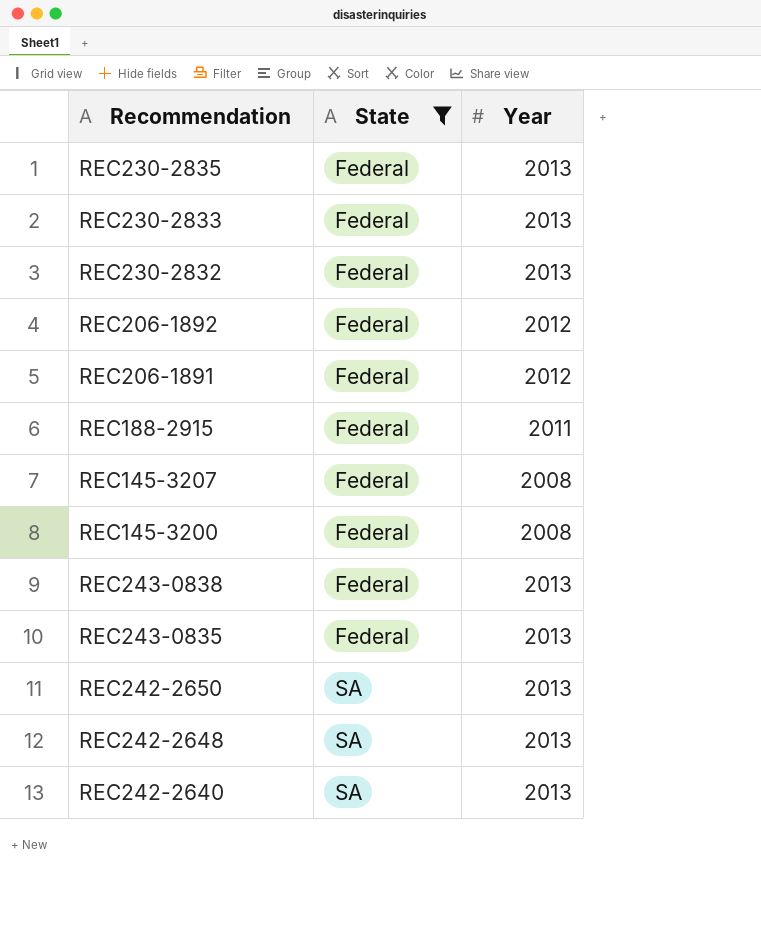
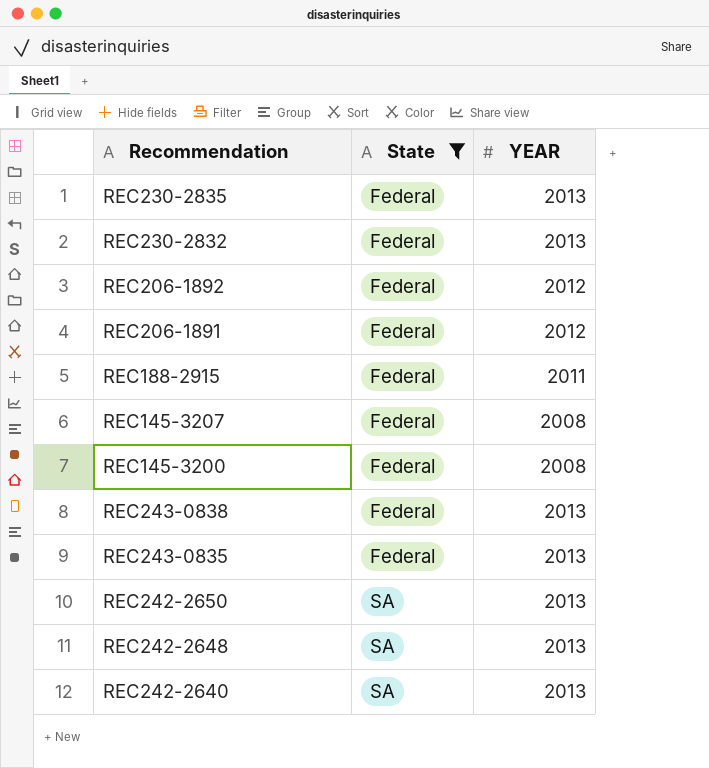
column name: Year -> YEAR
row REC230-2833: Federal | 2013 -> none

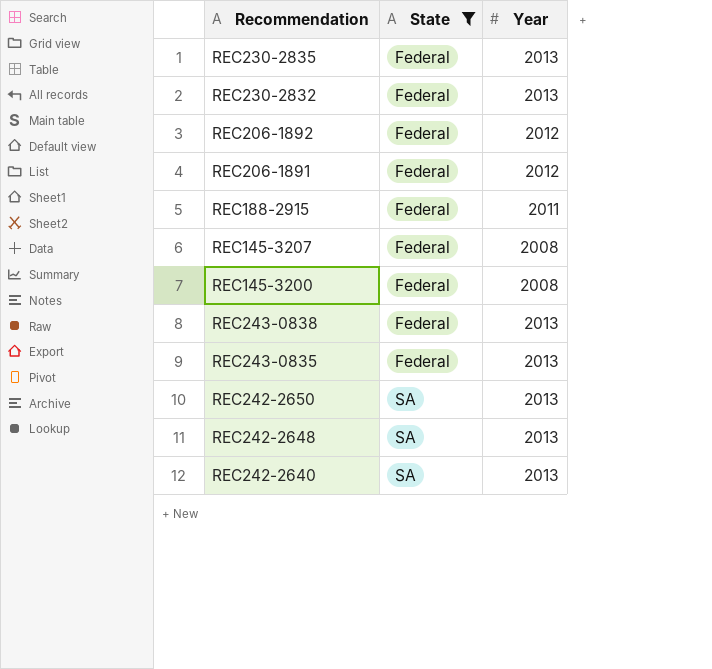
column name: YEAR -> Year

